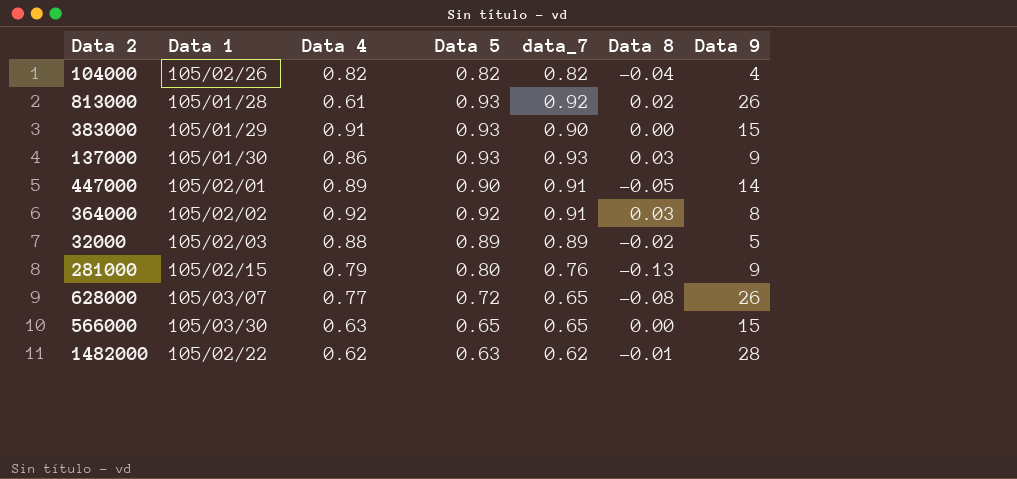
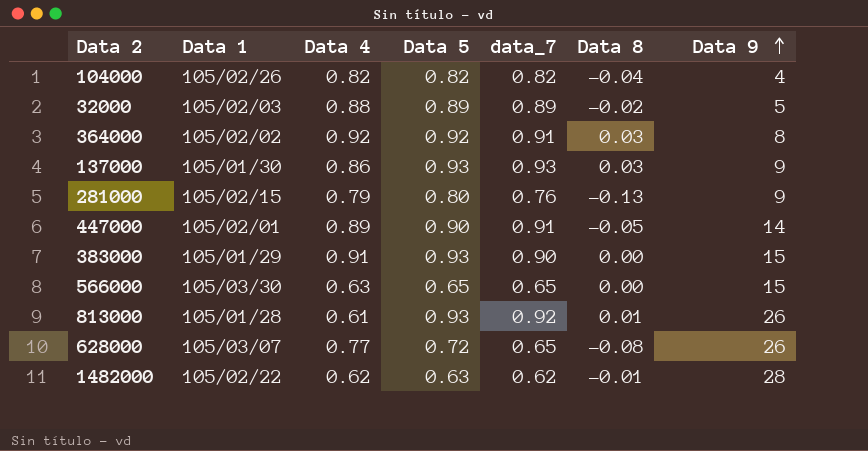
row order: none -> Data 9 ascending
813000 | Data 8: 0.02 -> 0.01

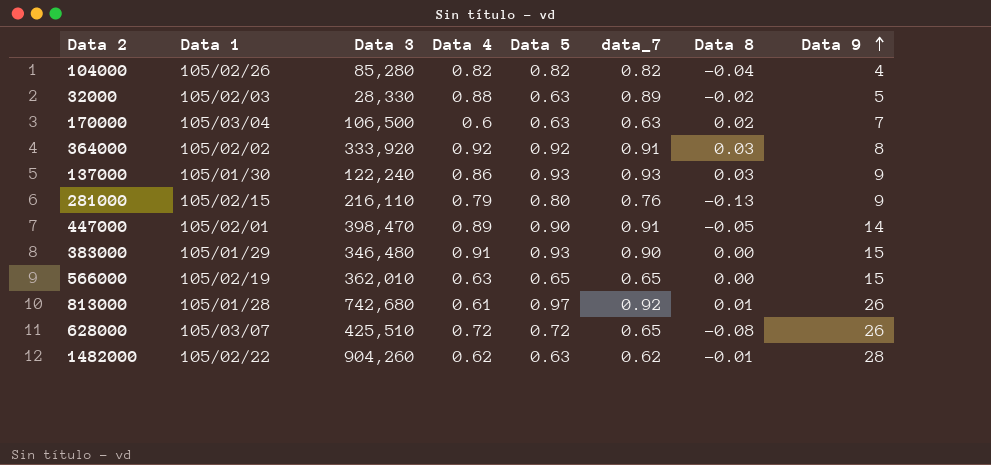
column Data 3 | position: none -> 3
32000 | Data 5: 0.89 -> 0.63
row 170000: none -> 105/03/04 | 106,500 | 0.6 | 0.63 | 0.63 | 0.02 | 7
566000 | Data 1: 105/03/30 -> 105/02/19
813000 | Data 5: 0.93 -> 0.97
628000 | Data 4: 0.77 -> 0.72

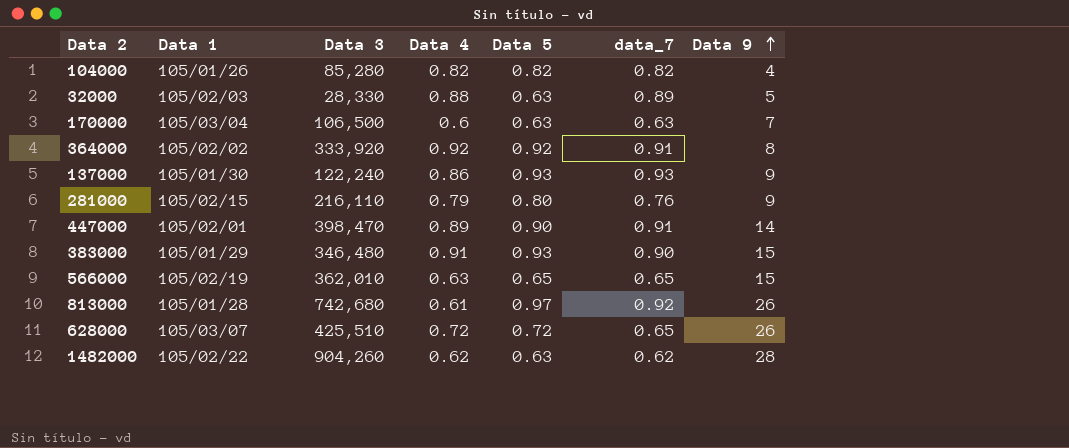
column Data 8 | position: 7 -> none
104000 | Data 1: 105/02/26 -> 105/01/26

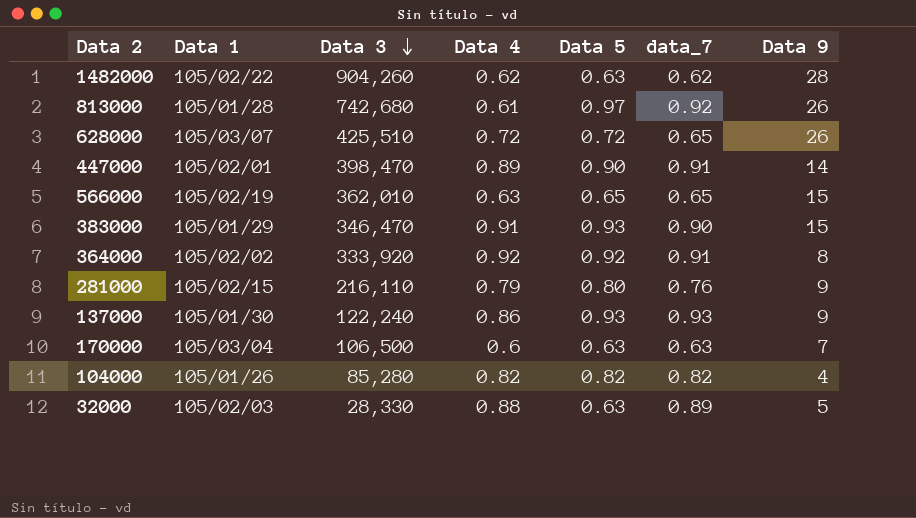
row order: Data 9 ascending -> Data 3 descending
383000 | Data 3: 346,480 -> 346,470

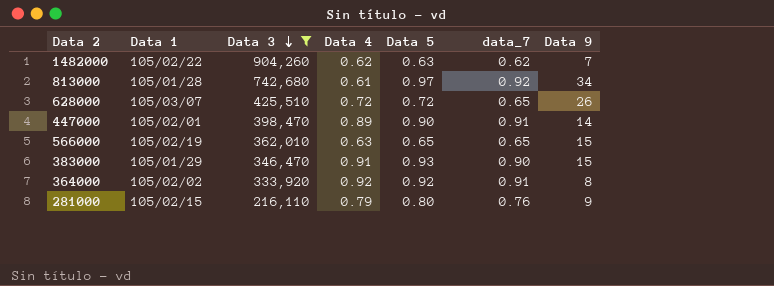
filter: none -> Data 3 >= 216,110
1482000 | Data 9: 28 -> 7
813000 | Data 9: 26 -> 34

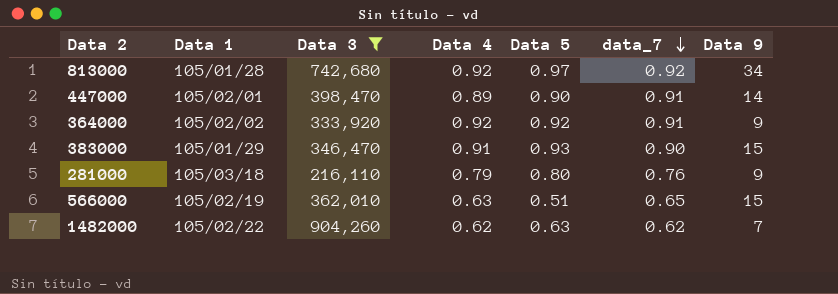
row order: Data 3 descending -> data_7 descending
row 628000: 105/03/07 | 425,510 | 0.72 | 0.72 | 0.65 | 26 -> none
813000 | Data 4: 0.61 -> 0.92
364000 | Data 9: 8 -> 9
281000 | Data 1: 105/02/15 -> 105/03/18
566000 | Data 5: 0.65 -> 0.51

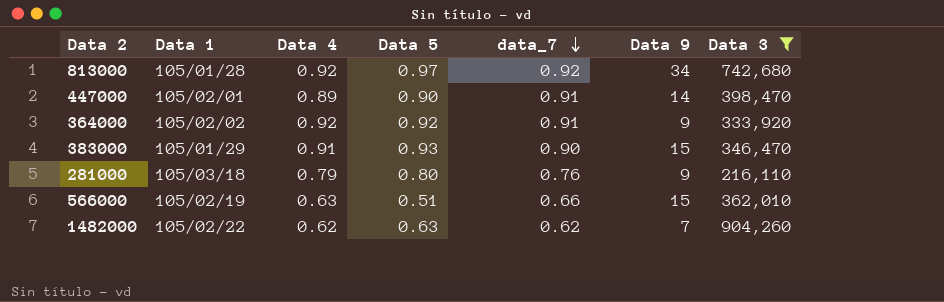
column Data 3 | position: 3 -> 7
566000 | data_7: 0.65 -> 0.66

